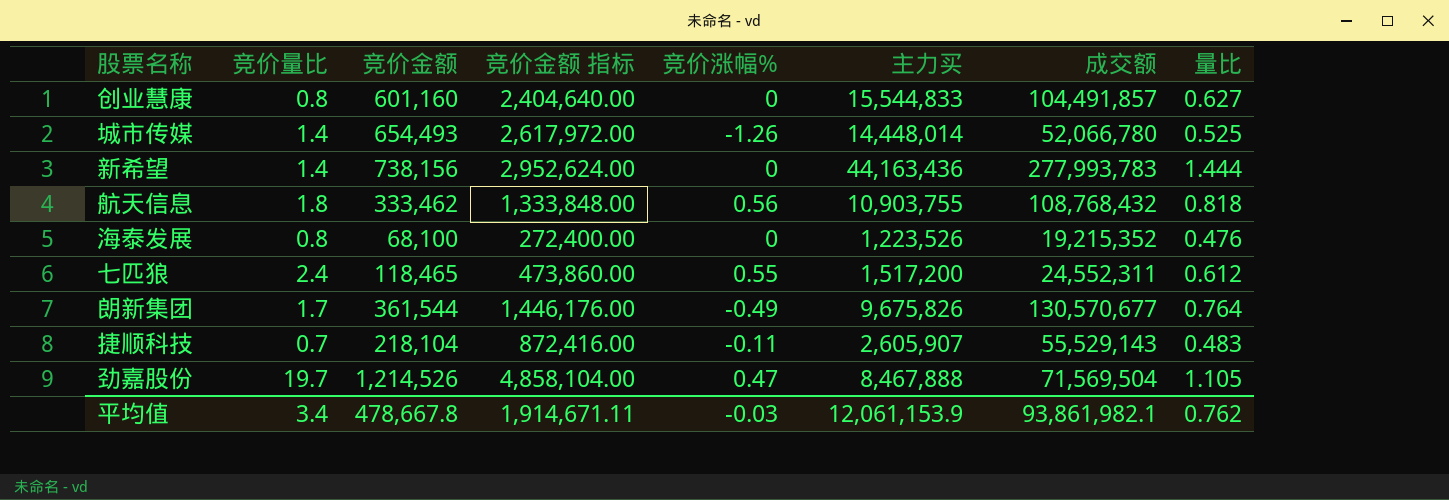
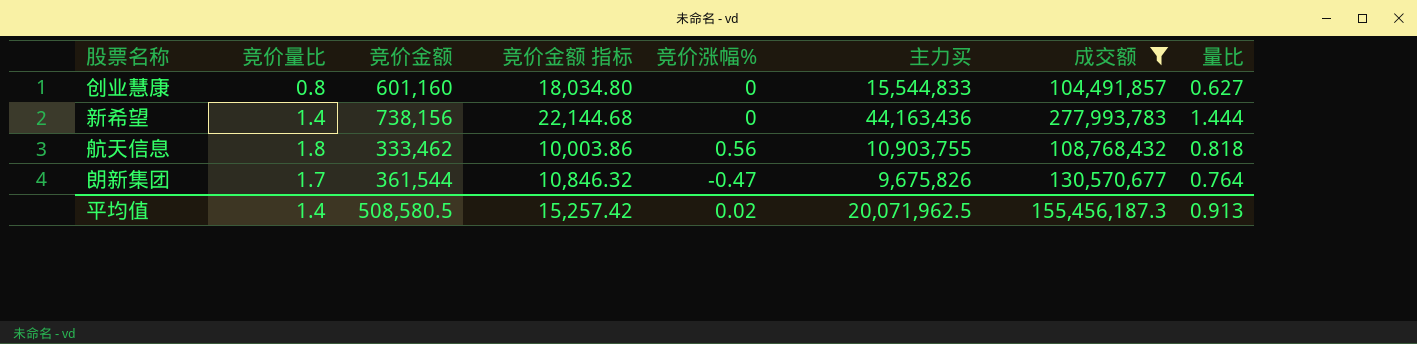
filter: none -> 成交额 >= 104,491,857
column 竞价金额 指标 | formula: [竞价金额] * 4 -> [竞价金额] * 0.03
朗新集团 | 竞价涨幅%: -0.49 -> -0.47
平均值 | 竞价量比: 3.4 -> 1.4
平均值 | 竞价金额: 478,667.8 -> 508,580.5
平均值 | 竞价金额 指标: 1,914,671.11 -> 15,257.42
平均值 | 竞价涨幅%: -0.03 -> 0.02
平均值 | 主力买: 12,061,153.9 -> 20,071,962.5
平均值 | 成交额: 93,861,982.1 -> 155,456,187.3
平均值 | 量比: 0.762 -> 0.913

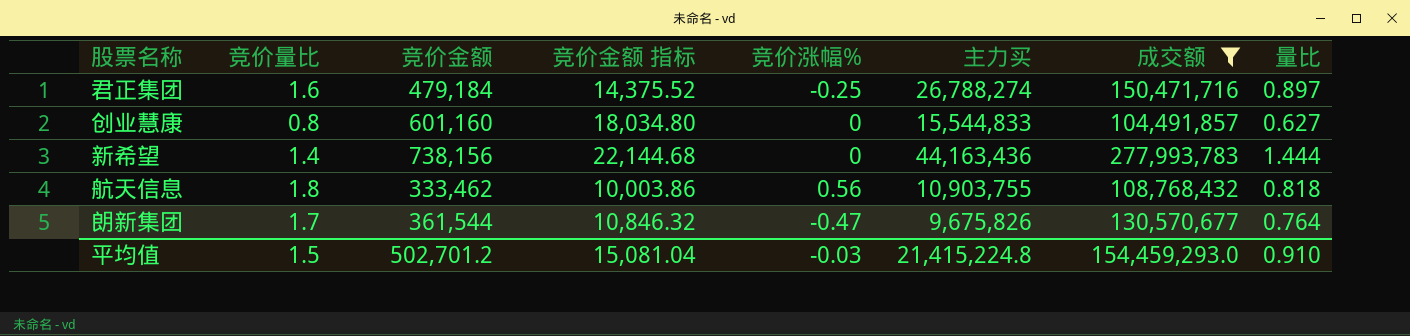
row 君正集团: none -> 1.6 | 479,184 | 14,375.52 | -0.25 | 26,788,274 | 150,471,716 | 0.897
平均值 | 竞价量比: 1.4 -> 1.5
平均值 | 竞价金额: 508,580.5 -> 502,701.2
平均值 | 竞价金额 指标: 15,257.42 -> 15,081.04
平均值 | 竞价涨幅%: 0.02 -> -0.03
平均值 | 主力买: 20,071,962.5 -> 21,415,224.8
平均值 | 成交额: 155,456,187.3 -> 154,459,293.0
平均值 | 量比: 0.913 -> 0.910

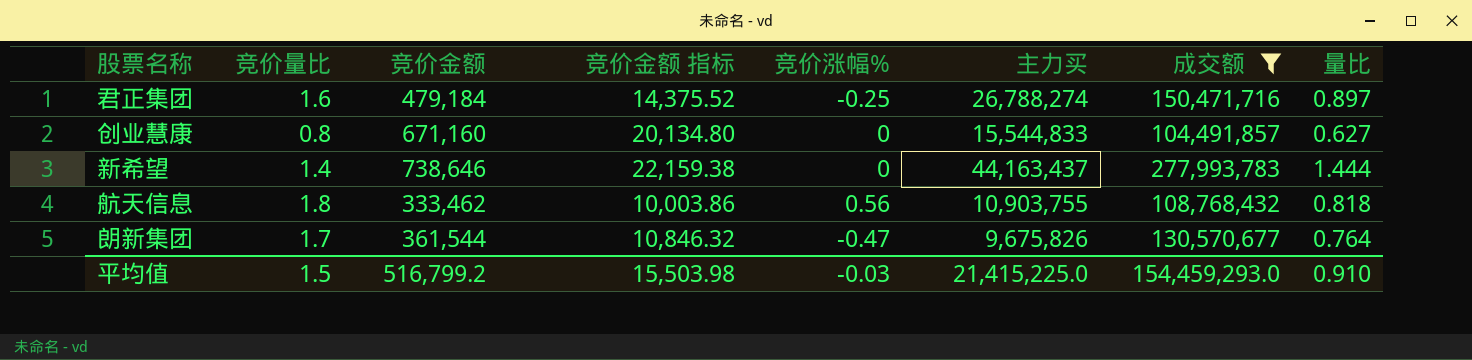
创业慧康 | 竞价金额: 601,160 -> 671,160
创业慧康 | 竞价金额 指标: 18,034.80 -> 20,134.80
新希望 | 竞价金额: 738,156 -> 738,646
新希望 | 竞价金额 指标: 22,144.68 -> 22,159.38
新希望 | 主力买: 44,163,436 -> 44,163,437
平均值 | 竞价金额: 502,701.2 -> 516,799.2
平均值 | 竞价金额 指标: 15,081.04 -> 15,503.98
平均值 | 主力买: 21,415,224.8 -> 21,415,225.0

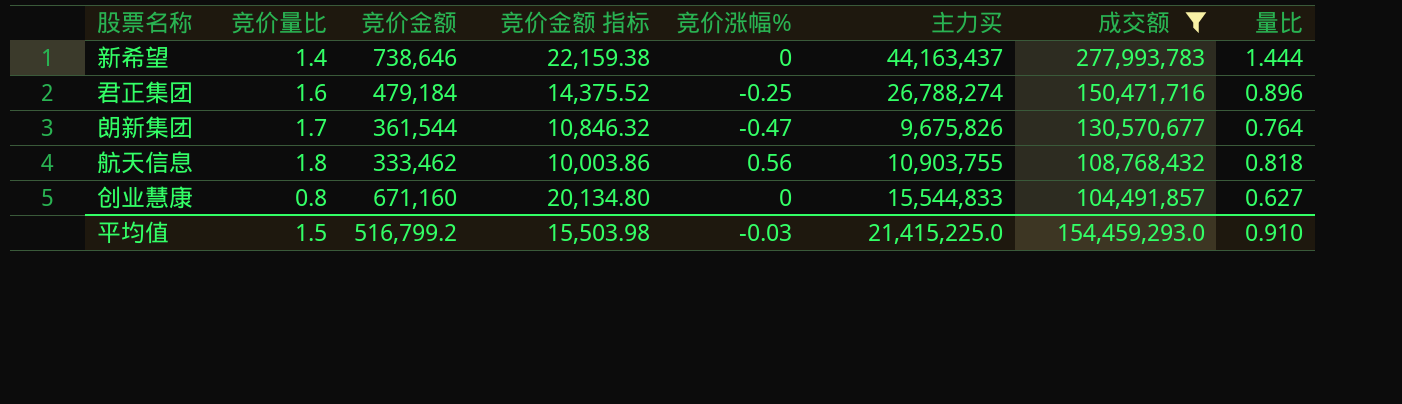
row order: none -> 成交额 descending
君正集团 | 量比: 0.897 -> 0.896

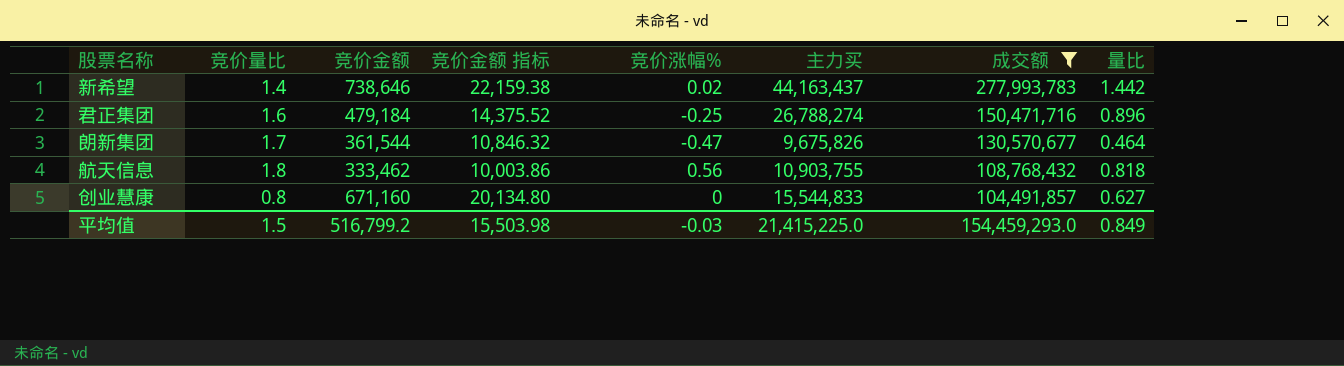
新希望 | 竞价涨幅%: 0 -> 0.02
新希望 | 量比: 1.444 -> 1.442
朗新集团 | 量比: 0.764 -> 0.464
平均值 | 量比: 0.910 -> 0.849

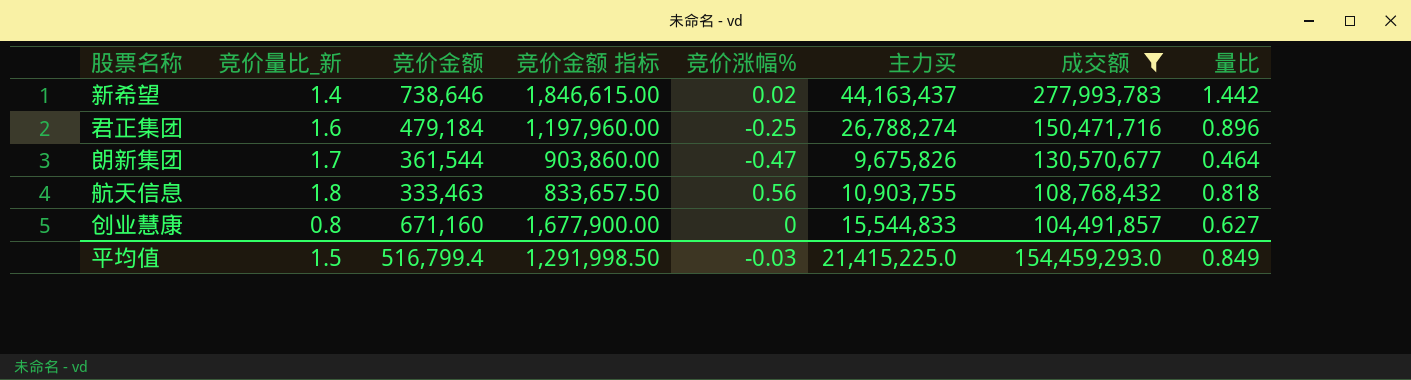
column name: 竞价量比 -> 竞价量比_新
column 竞价金额 指标 | formula: [竞价金额] * 0.03 -> [竞价金额] * 2.5
航天信息 | 竞价金额: 333,462 -> 333,463
平均值 | 竞价金额: 516,799.2 -> 516,799.4
平均值 | 竞价金额 指标: 15,503.98 -> 1,291,998.50

